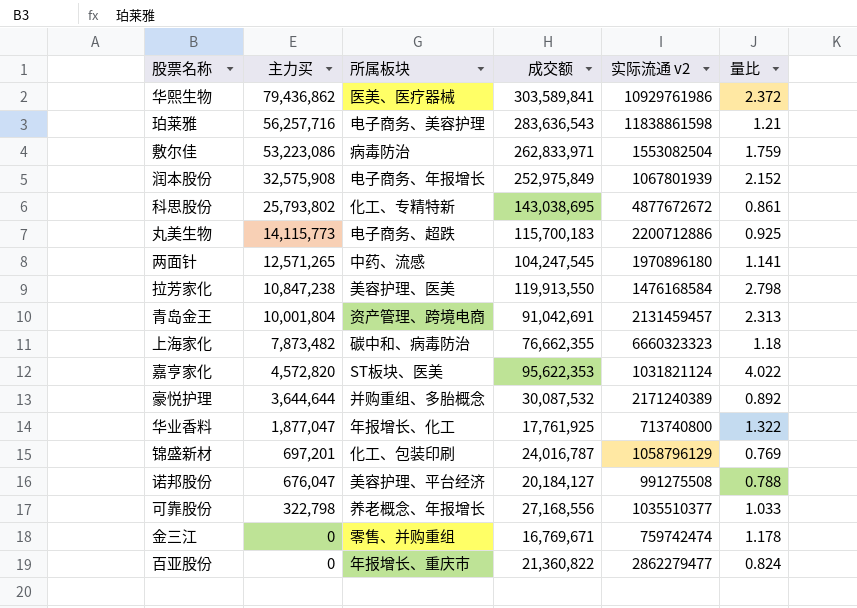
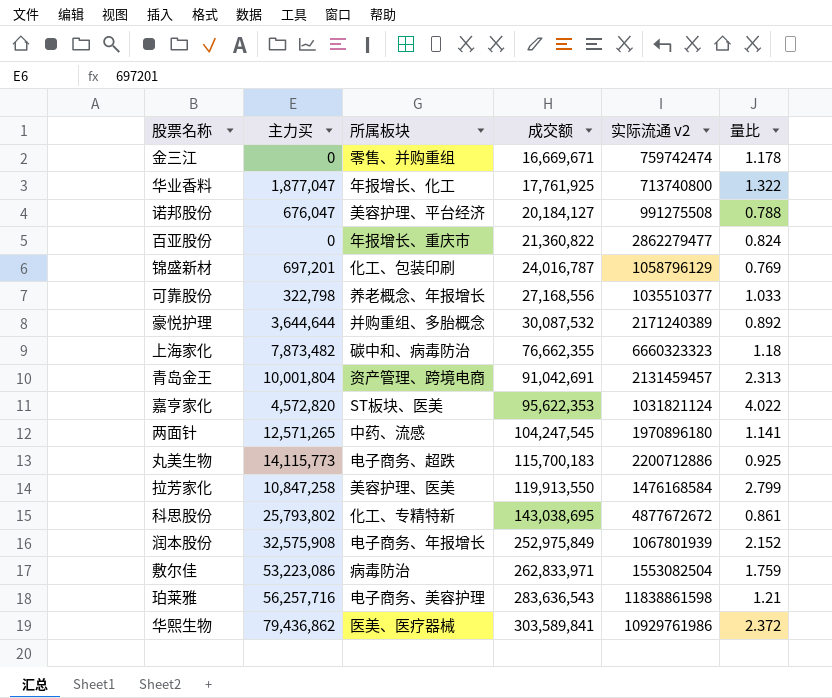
row order: 主力买 descending -> 成交额 ascending
金三江 | 成交额: 16,769,671 -> 16,669,671
拉芳家化 | 主力买: 10,847,238 -> 10,847,258
拉芳家化 | 量比: 2.798 -> 2.799

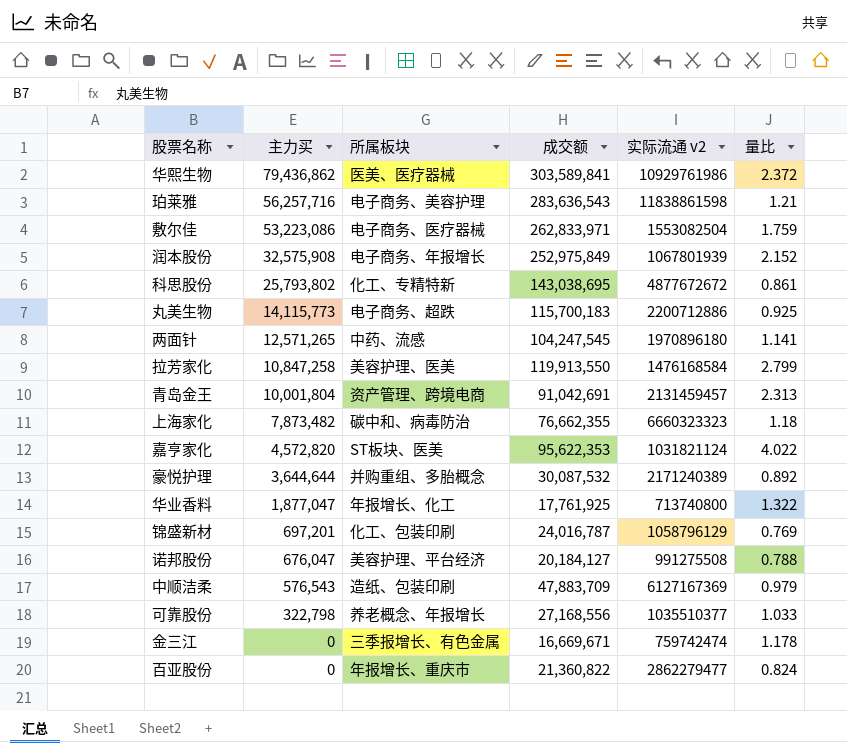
row order: 成交额 ascending -> 主力买 descending
敷尔佳 | 所属板块: 病毒防治 -> 电子商务、医疗器械
row 中顺洁柔: none -> 576,543 | 造纸、包装印刷 | 47,883,709 | 6127167369 | 0.979
金三江 | 所属板块: 零售、并购重组 -> 三季报增长、有色金属

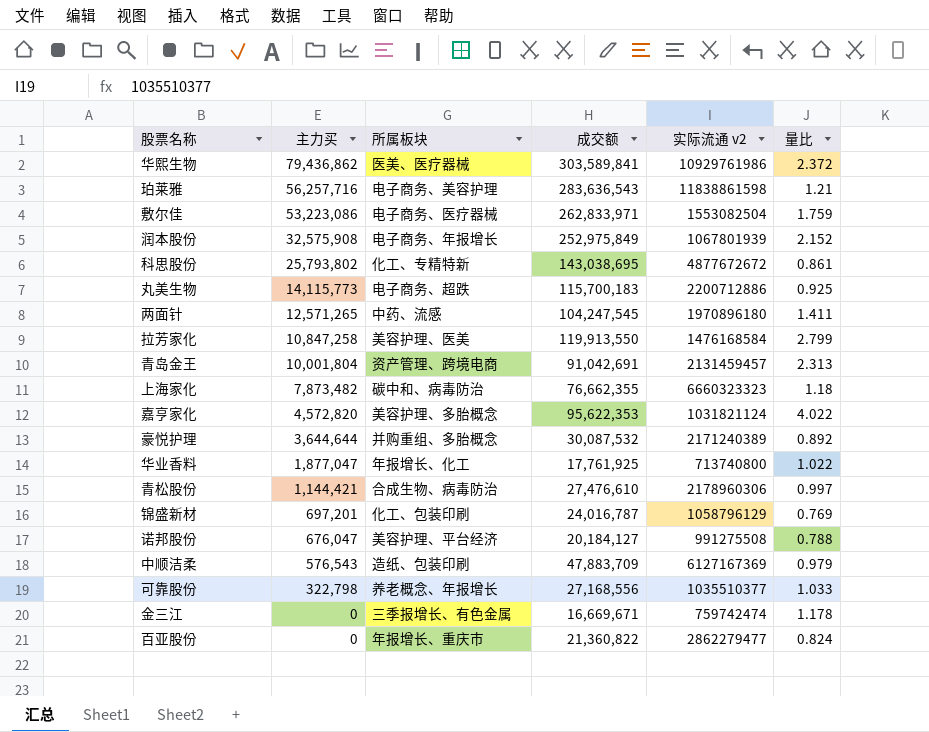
两面针 | 量比: 1.141 -> 1.411
嘉亨家化 | 所属板块: ST板块、医美 -> 美容护理、多胎概念
华业香料 | 量比: 1.322 -> 1.022
row 青松股份: none -> 1,144,421 | 合成生物、病毒防治 | 27,476,610 | 2178960306 | 0.997

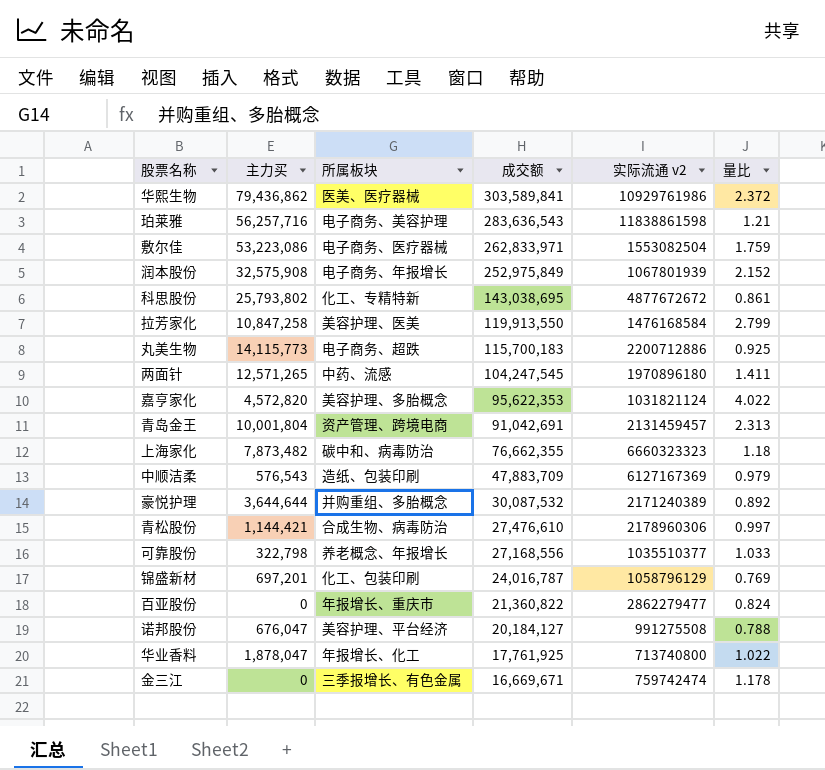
row order: 主力买 descending -> 成交额 descending
华业香料 | 主力买: 1,877,047 -> 1,878,047

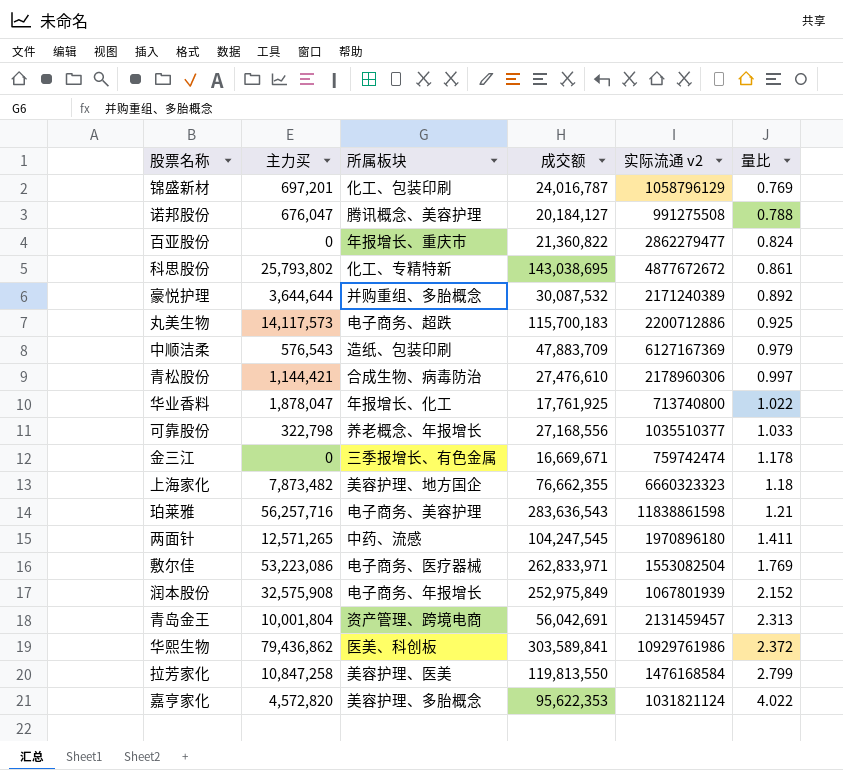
row order: 成交额 descending -> 量比 ascending
诺邦股份 | 所属板块: 美容护理、平台经济 -> 腾讯概念、美容护理
丸美生物 | 主力买: 14,115,773 -> 14,117,573
上海家化 | 所属板块: 碳中和、病毒防治 -> 美容护理、地方国企
敷尔佳 | 量比: 1.759 -> 1.769
青岛金王 | 成交额: 91,042,691 -> 56,042,691
华熙生物 | 所属板块: 医美、医疗器械 -> 医美、科创板
拉芳家化 | 成交额: 119,913,550 -> 119,813,550

